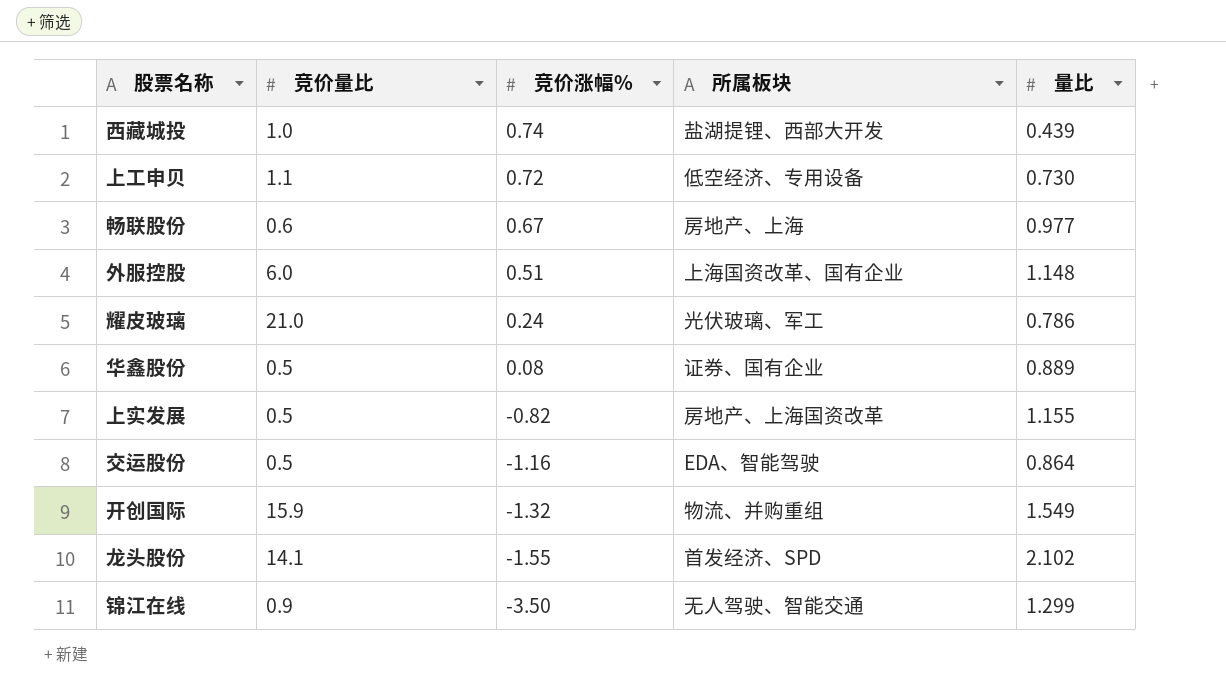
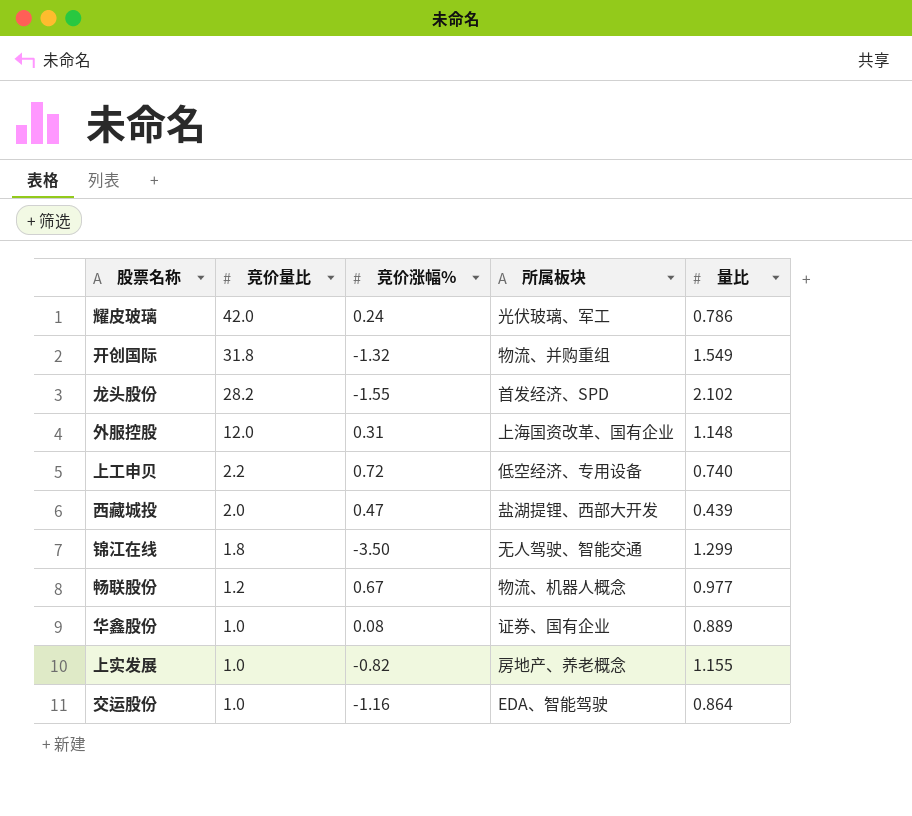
row order: 竞价涨幅% descending -> 竞价量比 descending
耀皮玻璃 | 竞价量比: 21.0 -> 42.0
开创国际 | 竞价量比: 15.9 -> 31.8
龙头股份 | 竞价量比: 14.1 -> 28.2
外服控股 | 竞价量比: 6.0 -> 12.0
外服控股 | 竞价涨幅%: 0.51 -> 0.31
上工申贝 | 竞价量比: 1.1 -> 2.2
上工申贝 | 量比: 0.730 -> 0.740
西藏城投 | 竞价量比: 1.0 -> 2.0
西藏城投 | 竞价涨幅%: 0.74 -> 0.47
锦江在线 | 竞价量比: 0.9 -> 1.8
畅联股份 | 竞价量比: 0.6 -> 1.2
畅联股份 | 所属板块: 房地产、上海 -> 物流、机器人概念
华鑫股份 | 竞价量比: 0.5 -> 1.0
上实发展 | 竞价量比: 0.5 -> 1.0
上实发展 | 所属板块: 房地产、上海国资改革 -> 房地产、养老概念
交运股份 | 竞价量比: 0.5 -> 1.0

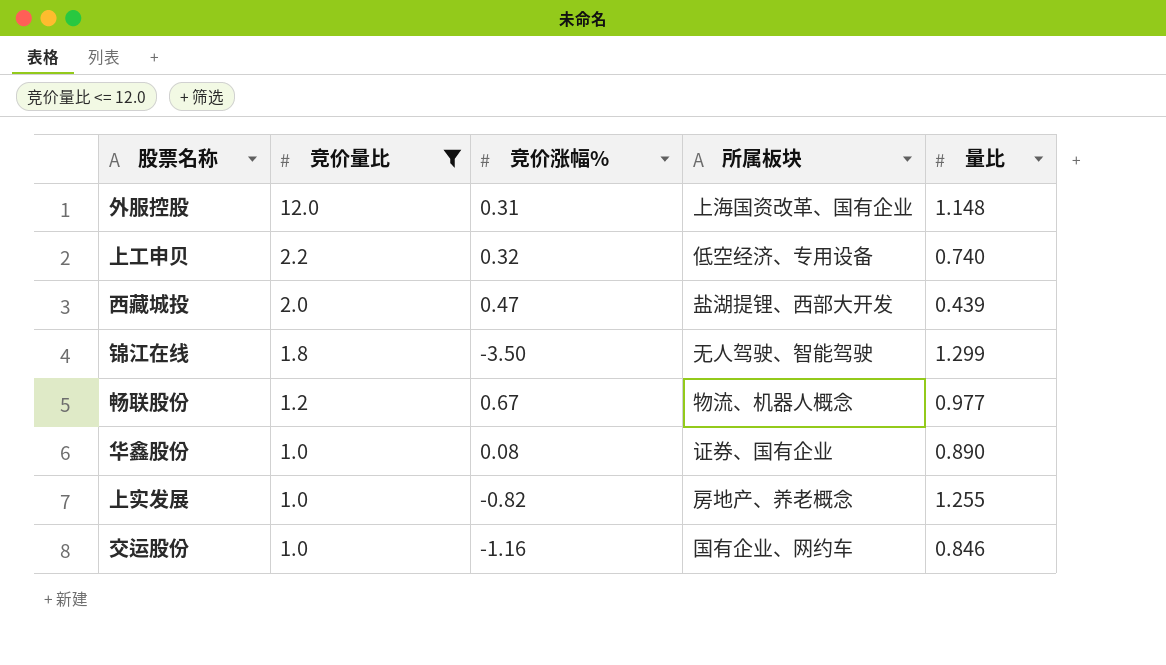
filter: none -> 竞价量比 <= 12.0
上工申贝 | 竞价涨幅%: 0.72 -> 0.32
锦江在线 | 所属板块: 无人驾驶、智能交通 -> 无人驾驶、智能驾驶
华鑫股份 | 量比: 0.889 -> 0.890
上实发展 | 量比: 1.155 -> 1.255
交运股份 | 所属板块: EDA、智能驾驶 -> 国有企业、网约车
交运股份 | 量比: 0.864 -> 0.846

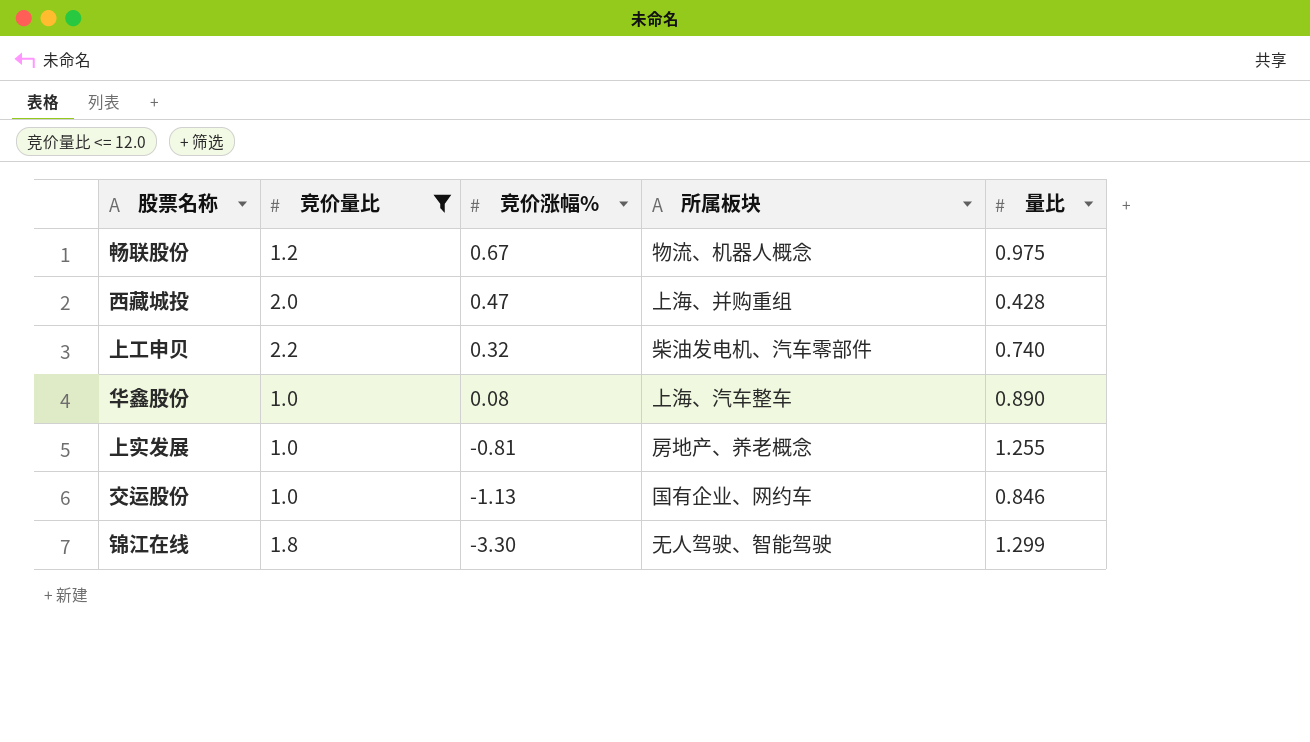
row order: 竞价量比 descending -> 竞价涨幅% descending
row 外服控股: 12.0 | 0.31 | 上海国资改革、国有企业 | 1.148 -> none
畅联股份 | 量比: 0.977 -> 0.975
西藏城投 | 所属板块: 盐湖提锂、西部大开发 -> 上海、并购重组
西藏城投 | 量比: 0.439 -> 0.428
上工申贝 | 所属板块: 低空经济、专用设备 -> 柴油发电机、汽车零部件
华鑫股份 | 所属板块: 证券、国有企业 -> 上海、汽车整车
上实发展 | 竞价涨幅%: -0.82 -> -0.81
交运股份 | 竞价涨幅%: -1.16 -> -1.13
锦江在线 | 竞价涨幅%: -3.50 -> -3.30

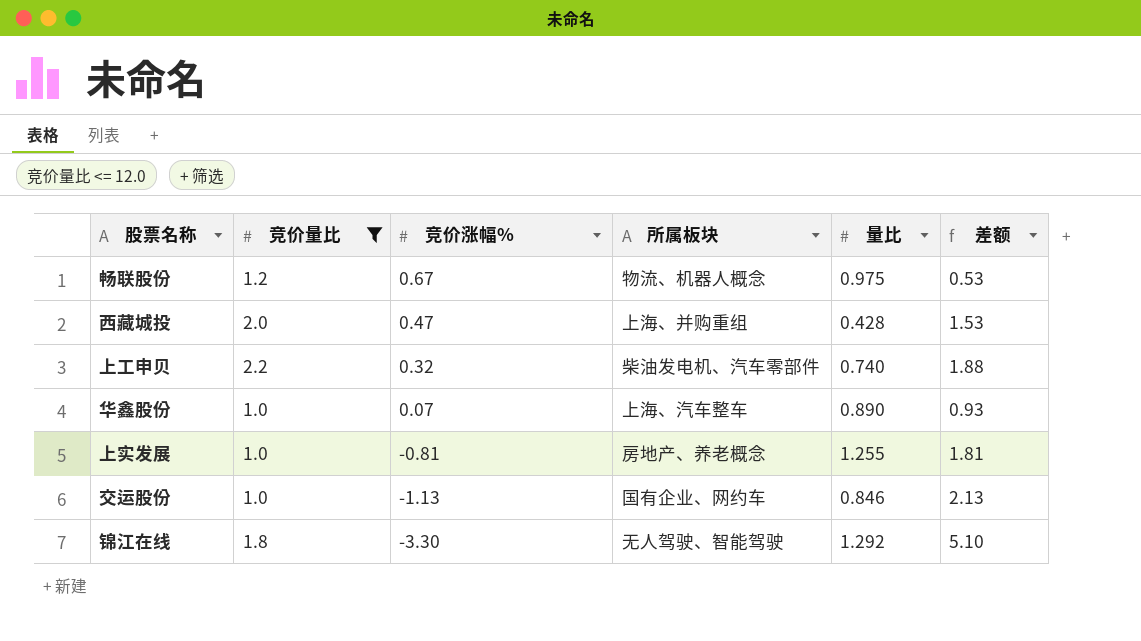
column 差额 | formula: none -> [竞价量比] - [竞价涨幅%]
华鑫股份 | 竞价涨幅%: 0.08 -> 0.07
锦江在线 | 量比: 1.299 -> 1.292

